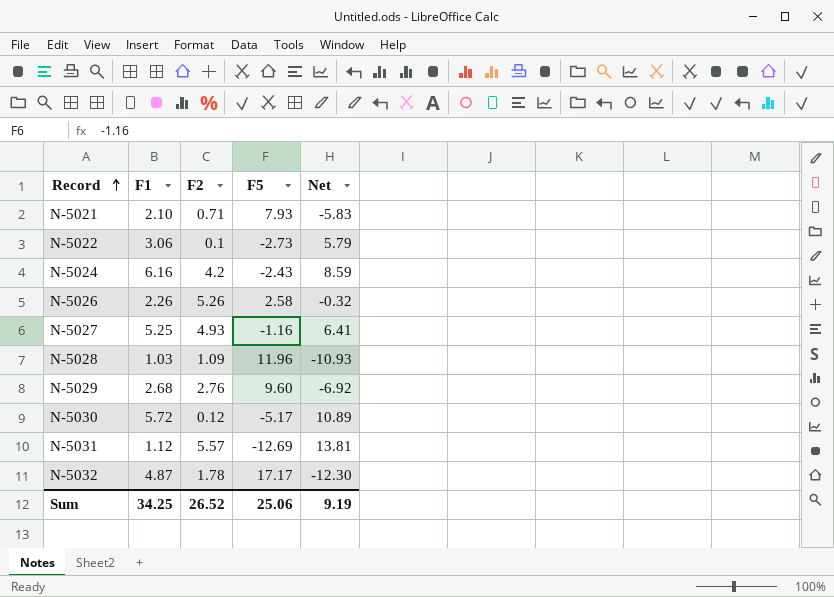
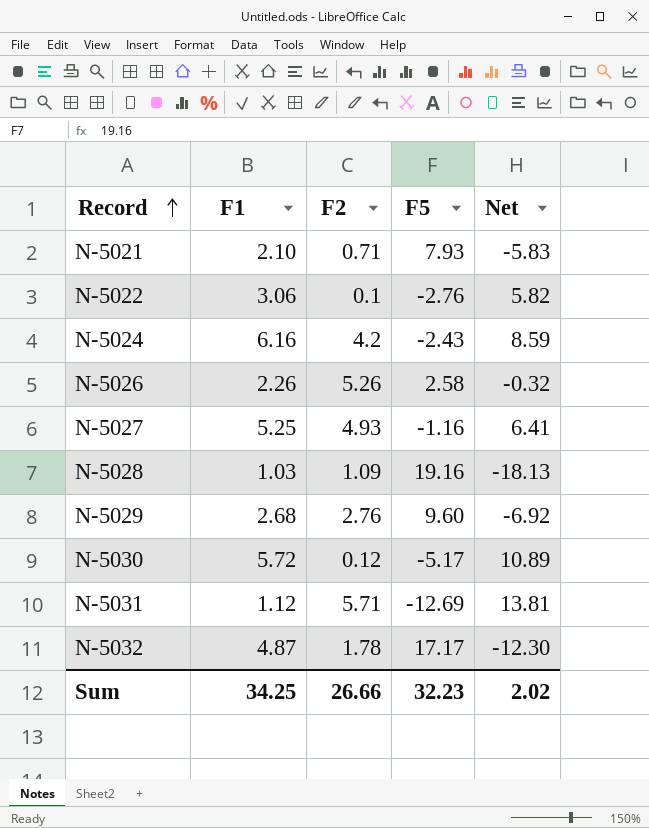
N-5022 | F5: -2.73 -> -2.76
N-5022 | Net: 5.79 -> 5.82
N-5028 | F5: 11.96 -> 19.16
N-5028 | Net: -10.93 -> -18.13
N-5031 | F2: 5.57 -> 5.71
Sum | F2: 26.52 -> 26.66
Sum | F5: 25.06 -> 32.23
Sum | Net: 9.19 -> 2.02

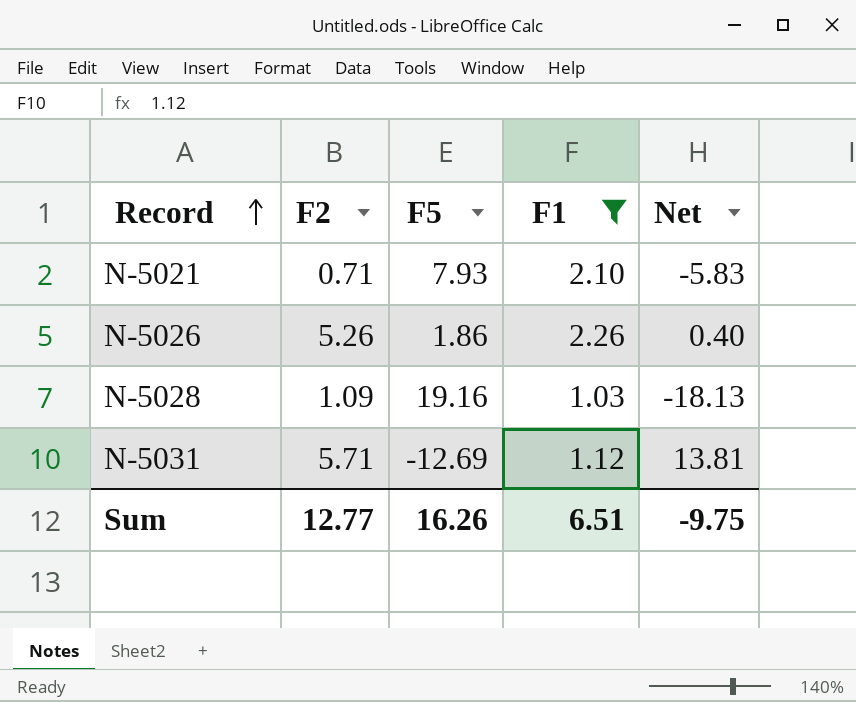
filter: none -> F1 <= 2.26
column F1 | position: 2 -> 4
N-5026 | F5: 2.58 -> 1.86
N-5026 | Net: -0.32 -> 0.40
Sum | F2: 26.66 -> 12.77
Sum | F5: 32.23 -> 16.26
Sum | F1: 34.25 -> 6.51
Sum | Net: 2.02 -> -9.75

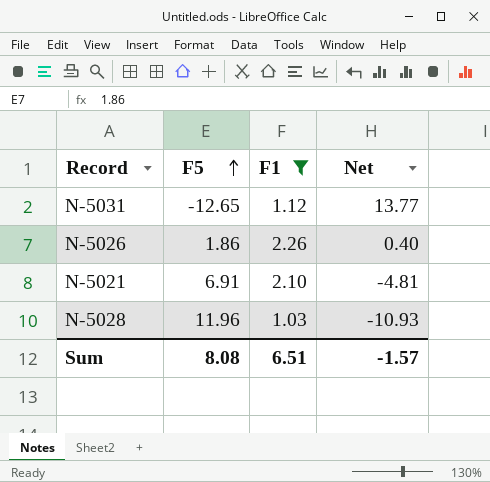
row order: Record ascending -> F5 ascending
column F2 | position: 2 -> none
N-5031 | F5: -12.69 -> -12.65
N-5031 | Net: 13.81 -> 13.77
N-5021 | F5: 7.93 -> 6.91
N-5021 | Net: -5.83 -> -4.81
N-5028 | F5: 19.16 -> 11.96
N-5028 | Net: -18.13 -> -10.93
Sum | F5: 16.26 -> 8.08
Sum | Net: -9.75 -> -1.57

